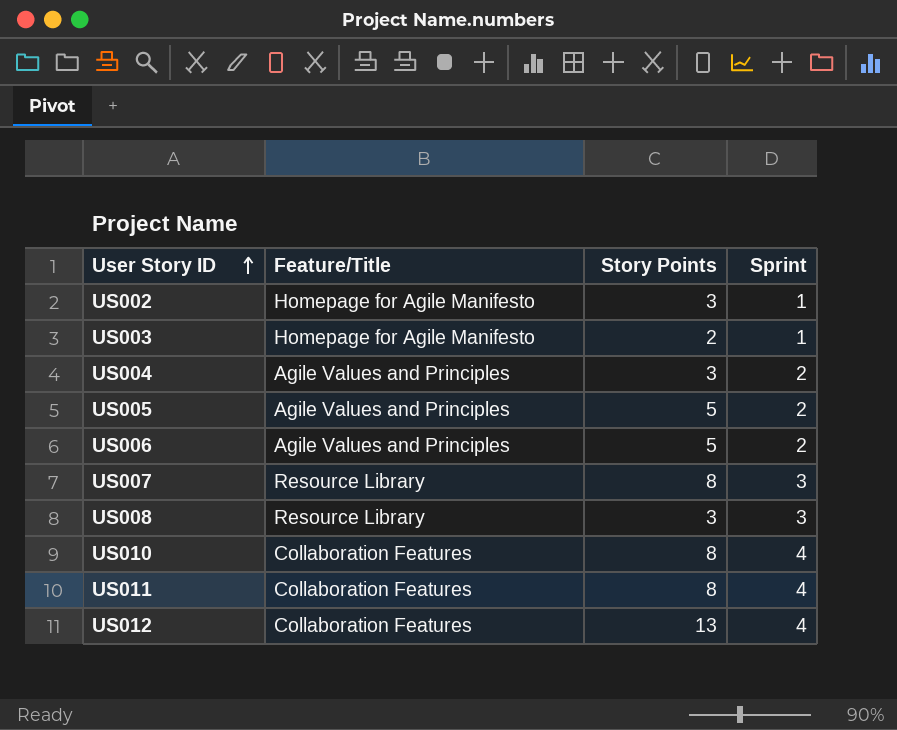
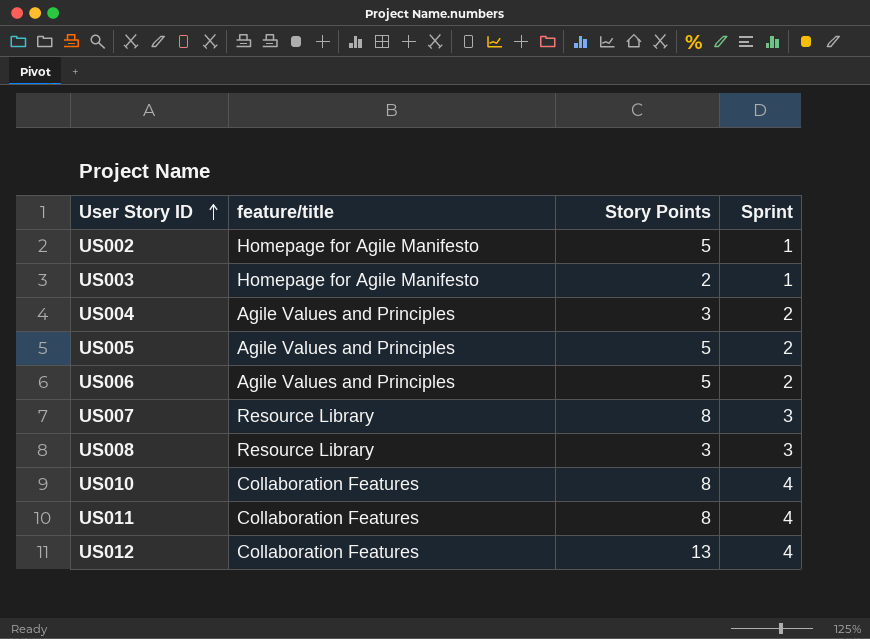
column name: Feature/Title -> feature/title
US002 | Story Points: 3 -> 5

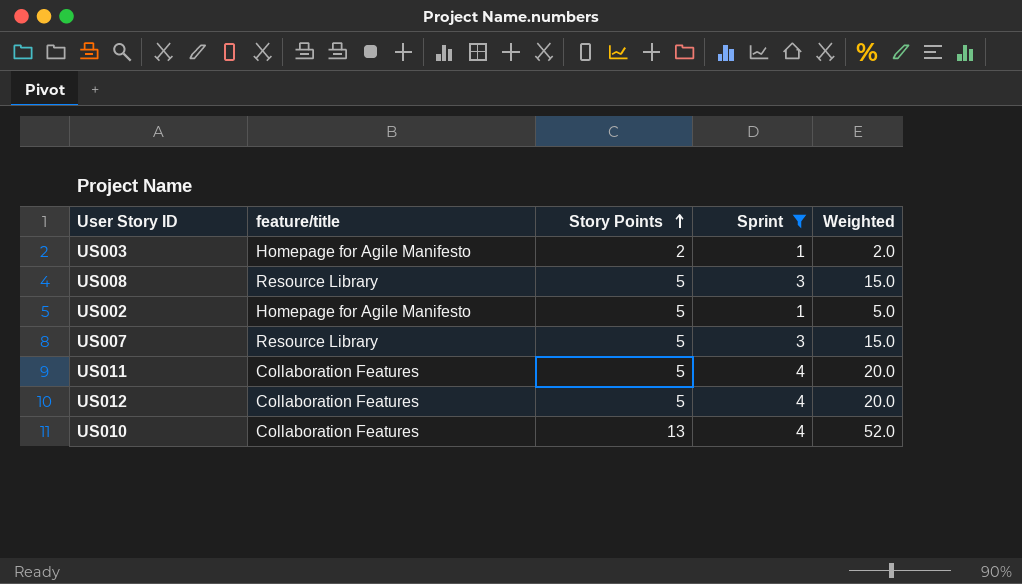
filter: none -> Sprint != 2
row order: User Story ID ascending -> Story Points ascending
column Weighted | formula: none -> [Story Points] * [Sprint]
US008 | Story Points: 3 -> 5
US007 | Story Points: 8 -> 5
US011 | Story Points: 8 -> 5
US012 | Story Points: 13 -> 5
US010 | Story Points: 8 -> 13

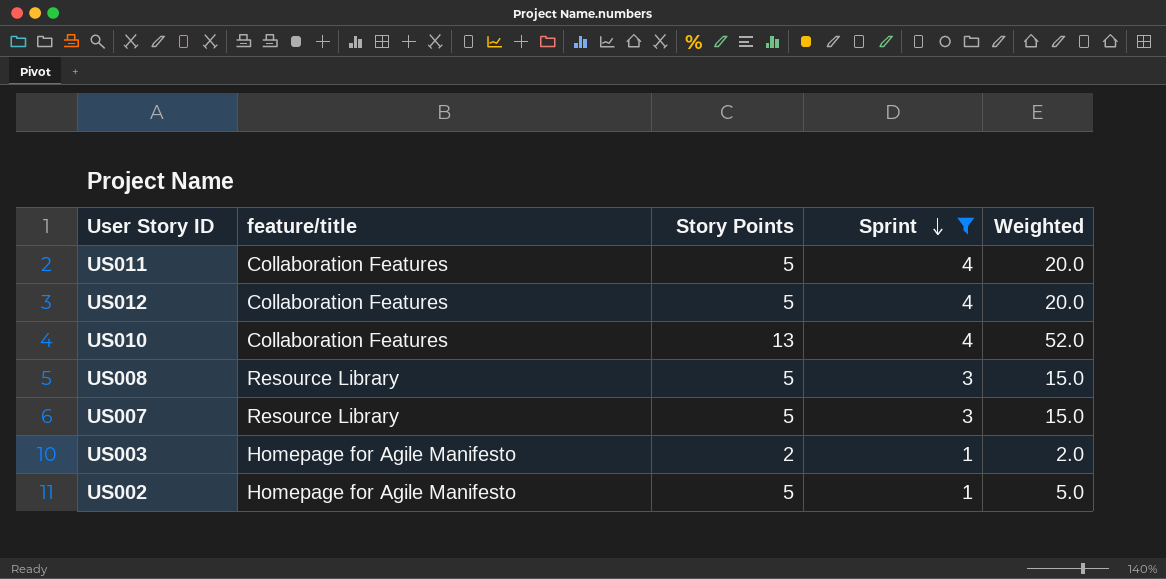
row order: Story Points ascending -> Sprint descending

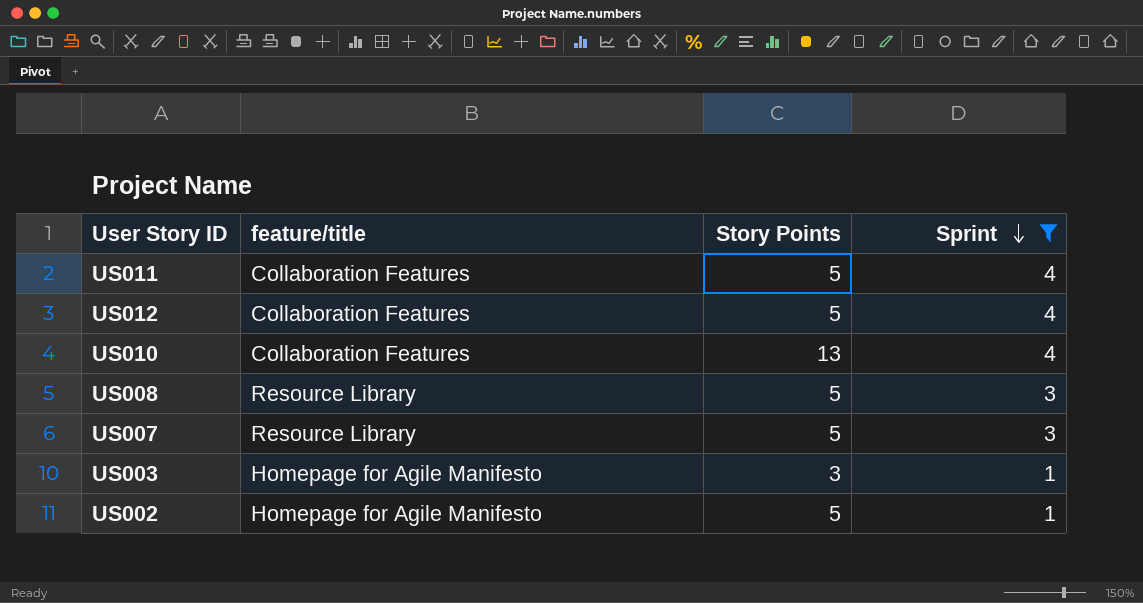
column Weighted | formula: [Story Points] * [Sprint] -> none
US003 | Story Points: 2 -> 3

